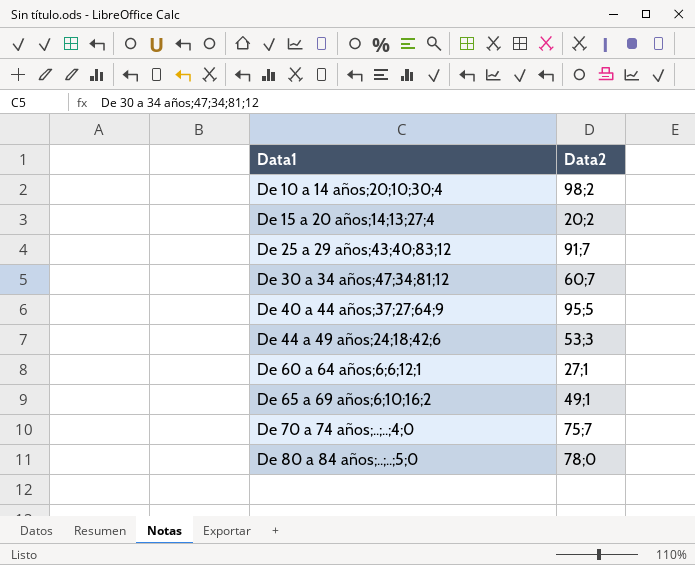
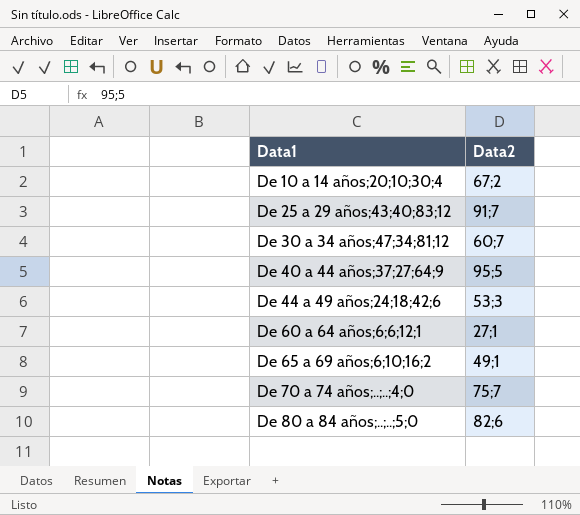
row De 15 a 20 años;14;13;27;4: 20;2 -> none
De 10 a 14 años;20;10;30;4 | Data2: 98;2 -> 67;2
De 80 a 84 años;..;..;5;0 | Data2: 78;0 -> 82;6

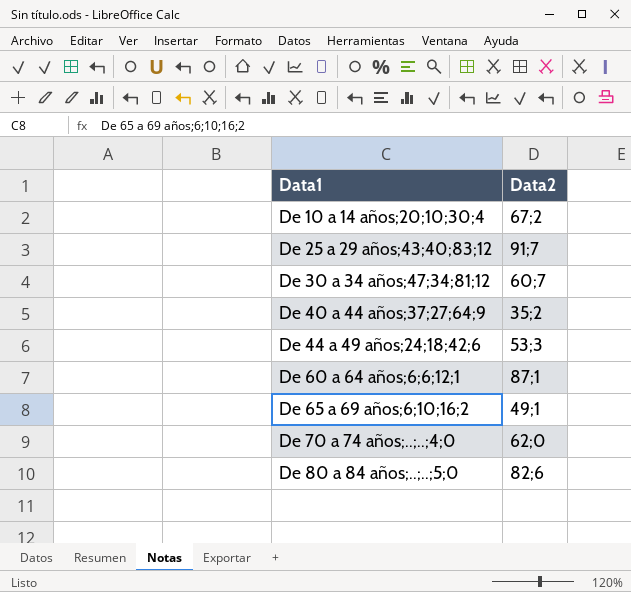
De 40 a 44 años;37;27;64;9 | Data2: 95;5 -> 35;2
De 60 a 64 años;6;6;12;1 | Data2: 27;1 -> 87;1
De 70 a 74 años;..;..;4;0 | Data2: 75;7 -> 62;0

